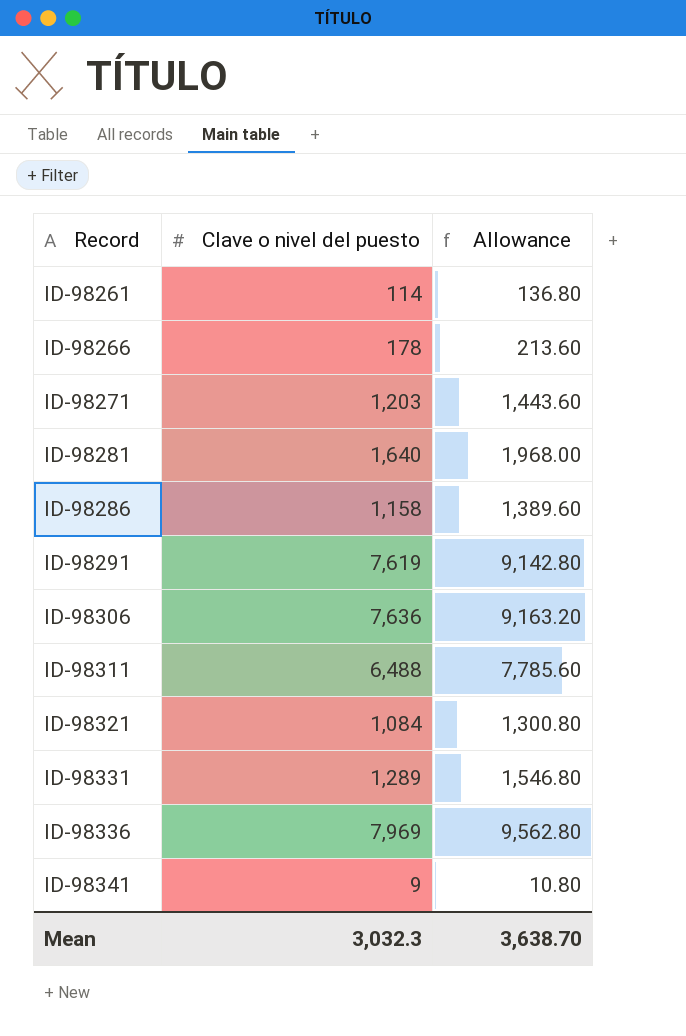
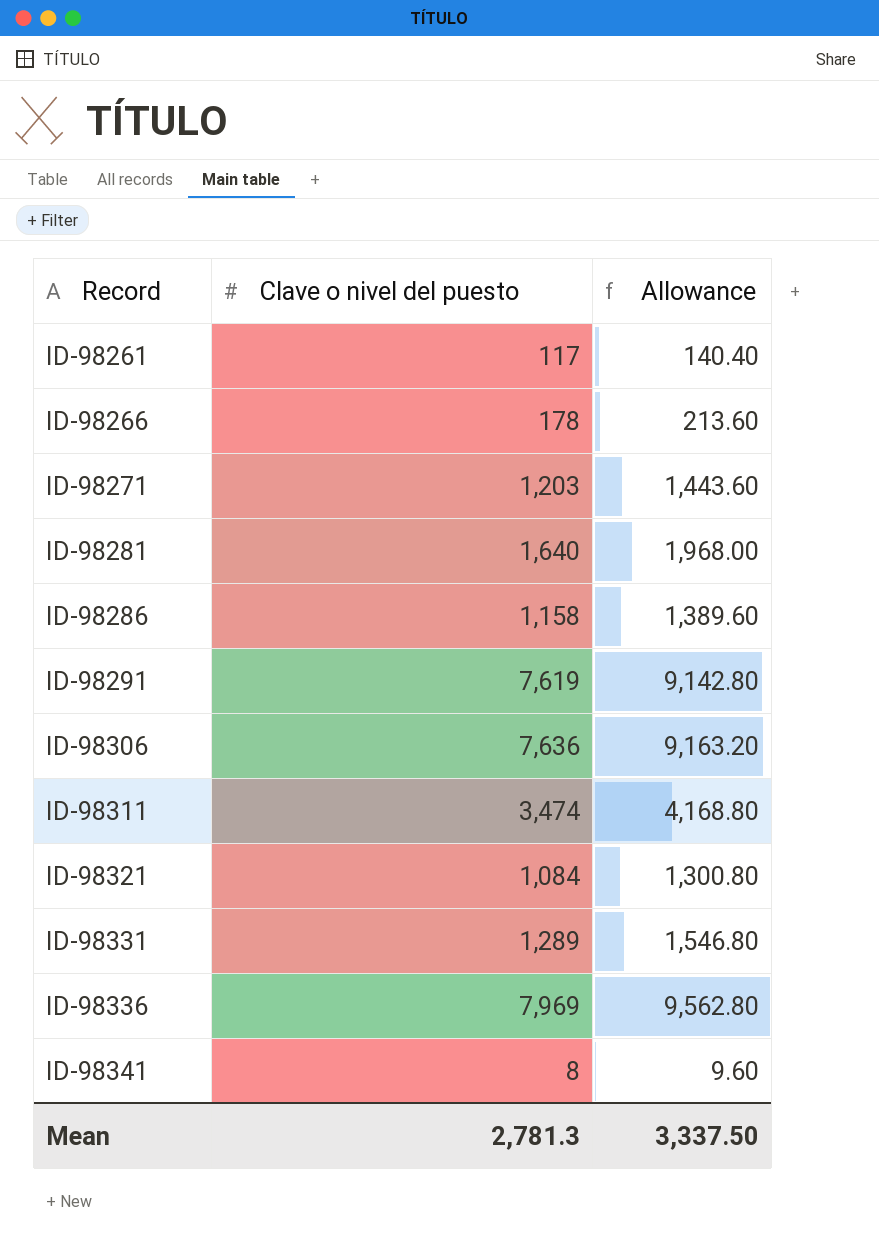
ID-98261 | Clave o nivel del puesto: 114 -> 117
ID-98261 | Allowance: 136.80 -> 140.40
ID-98311 | Clave o nivel del puesto: 6,488 -> 3,474
ID-98311 | Allowance: 7,785.60 -> 4,168.80
ID-98341 | Clave o nivel del puesto: 9 -> 8
ID-98341 | Allowance: 10.80 -> 9.60
Mean | Clave o nivel del puesto: 3,032.3 -> 2,781.3
Mean | Allowance: 3,638.70 -> 3,337.50

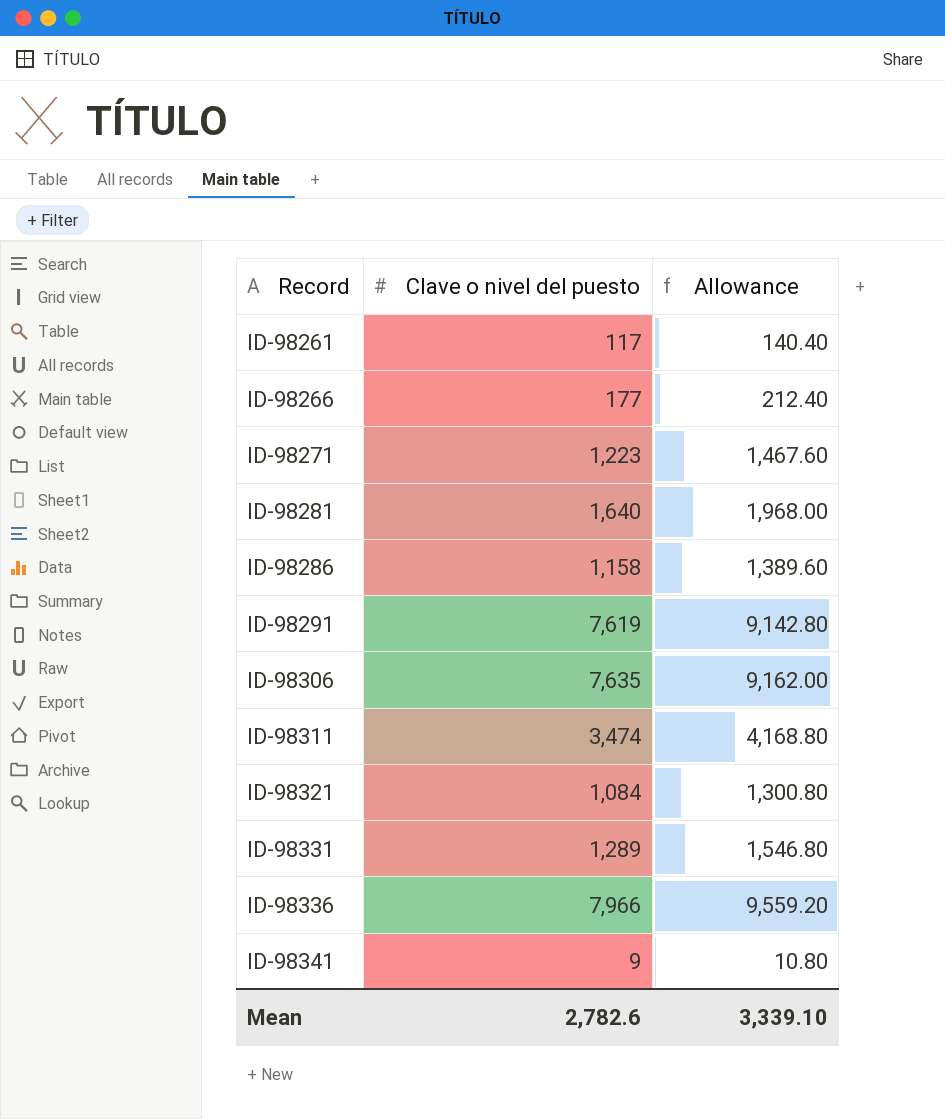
ID-98266 | Clave o nivel del puesto: 178 -> 177
ID-98266 | Allowance: 213.60 -> 212.40
ID-98271 | Clave o nivel del puesto: 1,203 -> 1,223
ID-98271 | Allowance: 1,443.60 -> 1,467.60
ID-98306 | Clave o nivel del puesto: 7,636 -> 7,635
ID-98306 | Allowance: 9,163.20 -> 9,162.00
ID-98336 | Clave o nivel del puesto: 7,969 -> 7,966
ID-98336 | Allowance: 9,562.80 -> 9,559.20
ID-98341 | Clave o nivel del puesto: 8 -> 9
ID-98341 | Allowance: 9.60 -> 10.80
Mean | Clave o nivel del puesto: 2,781.3 -> 2,782.6
Mean | Allowance: 3,337.50 -> 3,339.10

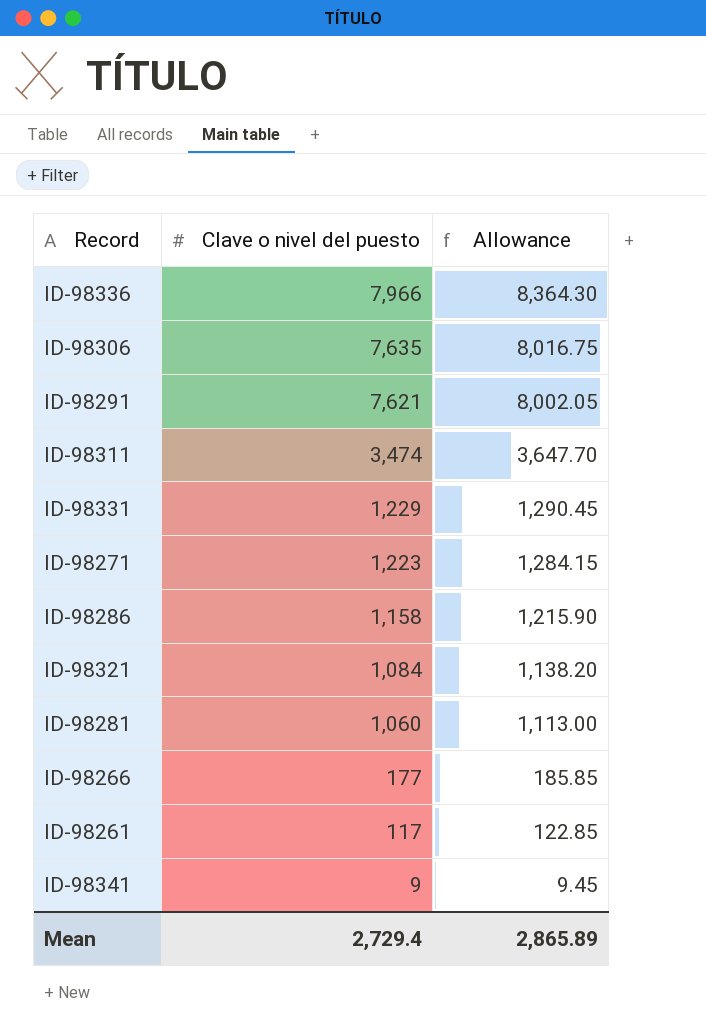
row order: Record ascending -> Clave o nivel del puesto descending
column Allowance | formula: [Clave o nivel del puesto] * 1.2 -> [Clave o nivel del puesto] * 1.05
ID-98291 | Clave o nivel del puesto: 7,619 -> 7,621
ID-98331 | Clave o nivel del puesto: 1,289 -> 1,229
ID-98281 | Clave o nivel del puesto: 1,640 -> 1,060
Mean | Clave o nivel del puesto: 2,782.6 -> 2,729.4
Mean | Allowance: 3,339.10 -> 2,865.89

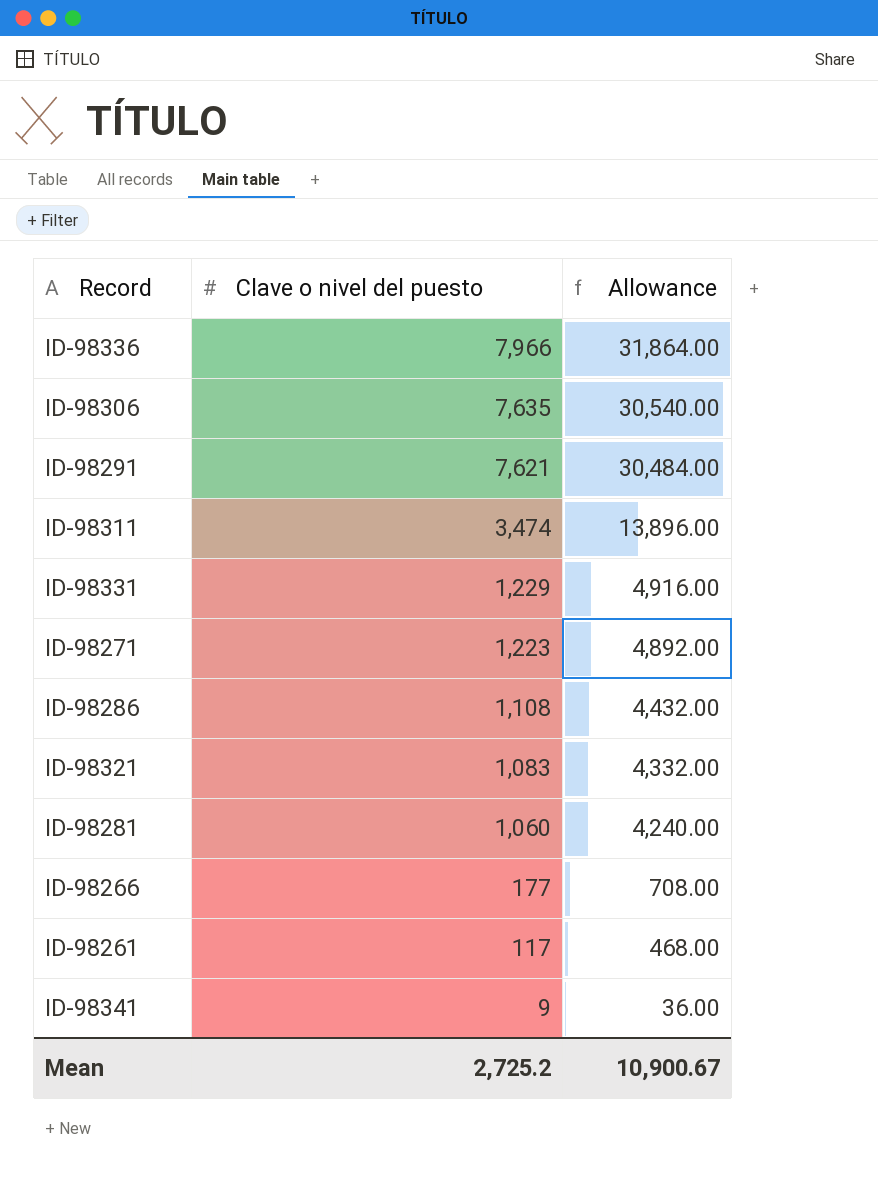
column Allowance | formula: [Clave o nivel del puesto] * 1.05 -> [Clave o nivel del puesto] * 4
ID-98286 | Clave o nivel del puesto: 1,158 -> 1,108
ID-98321 | Clave o nivel del puesto: 1,084 -> 1,083
Mean | Clave o nivel del puesto: 2,729.4 -> 2,725.2
Mean | Allowance: 2,865.89 -> 10,900.67

